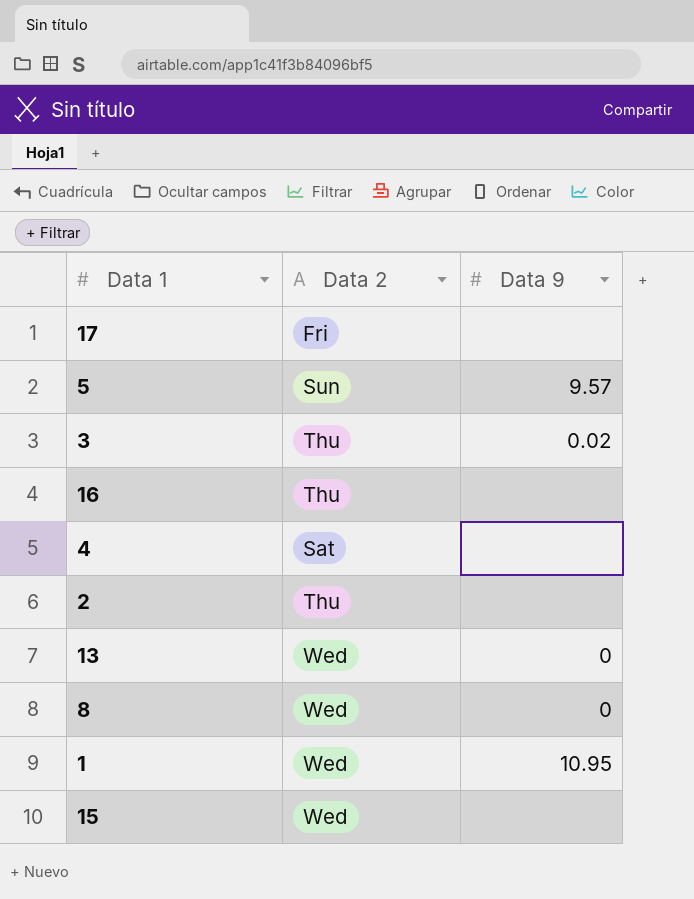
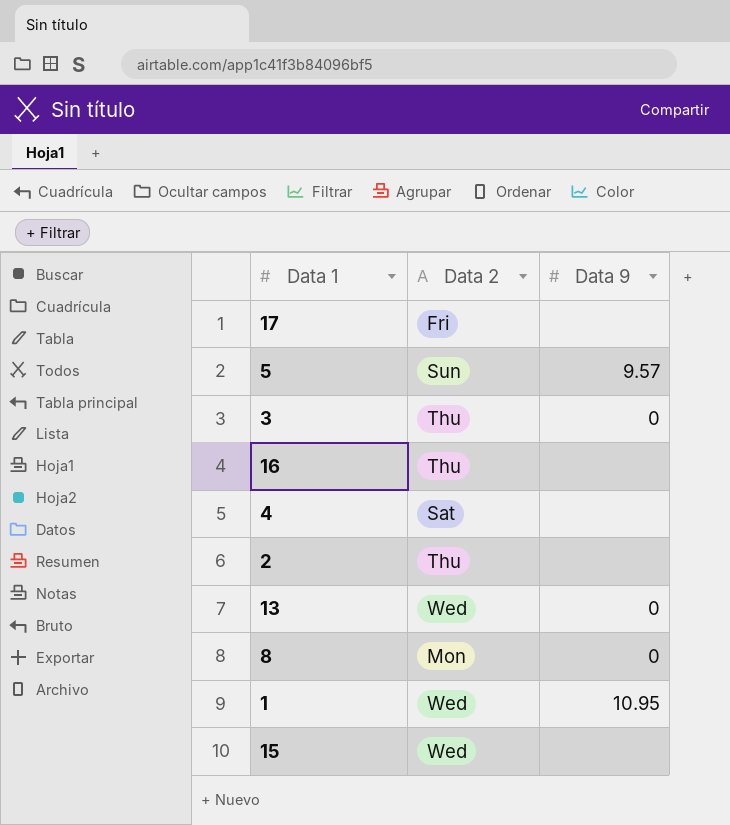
3 | Data 9: 0.02 -> 0
8 | Data 2: Wed -> Mon

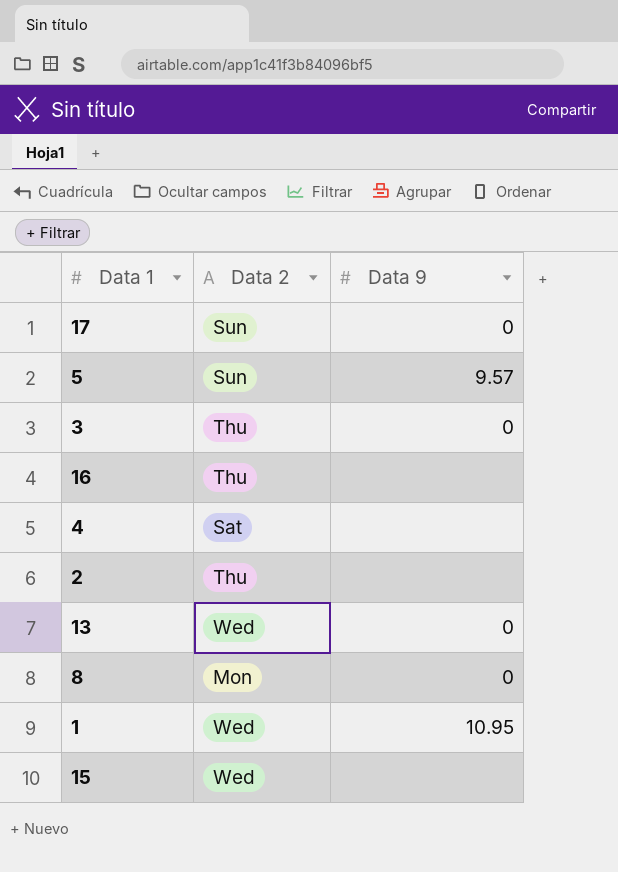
17 | Data 2: Fri -> Sun
17 | Data 9: none -> 0

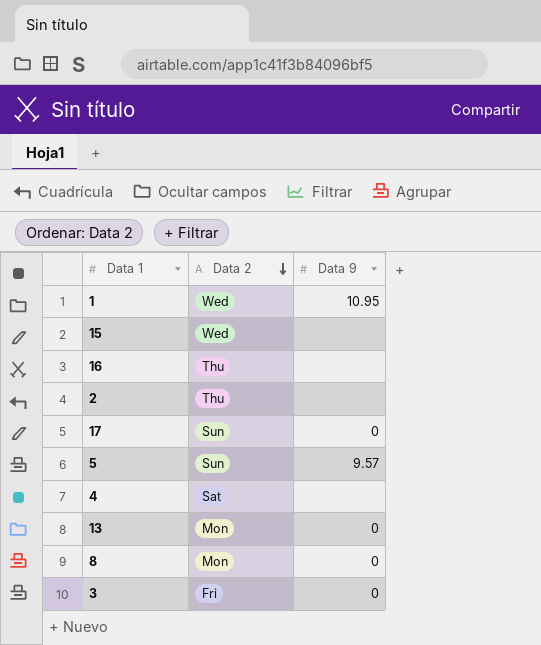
row order: none -> Data 2 descending
13 | Data 2: Wed -> Mon
3 | Data 2: Thu -> Fri

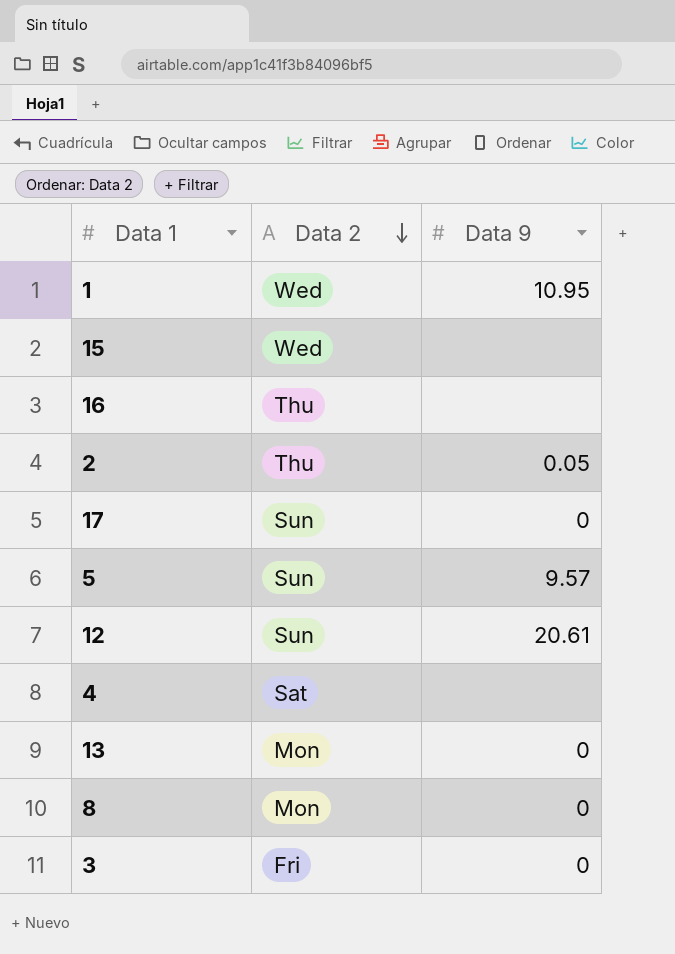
2 | Data 9: none -> 0.05
row 12: none -> Sun | 20.61

